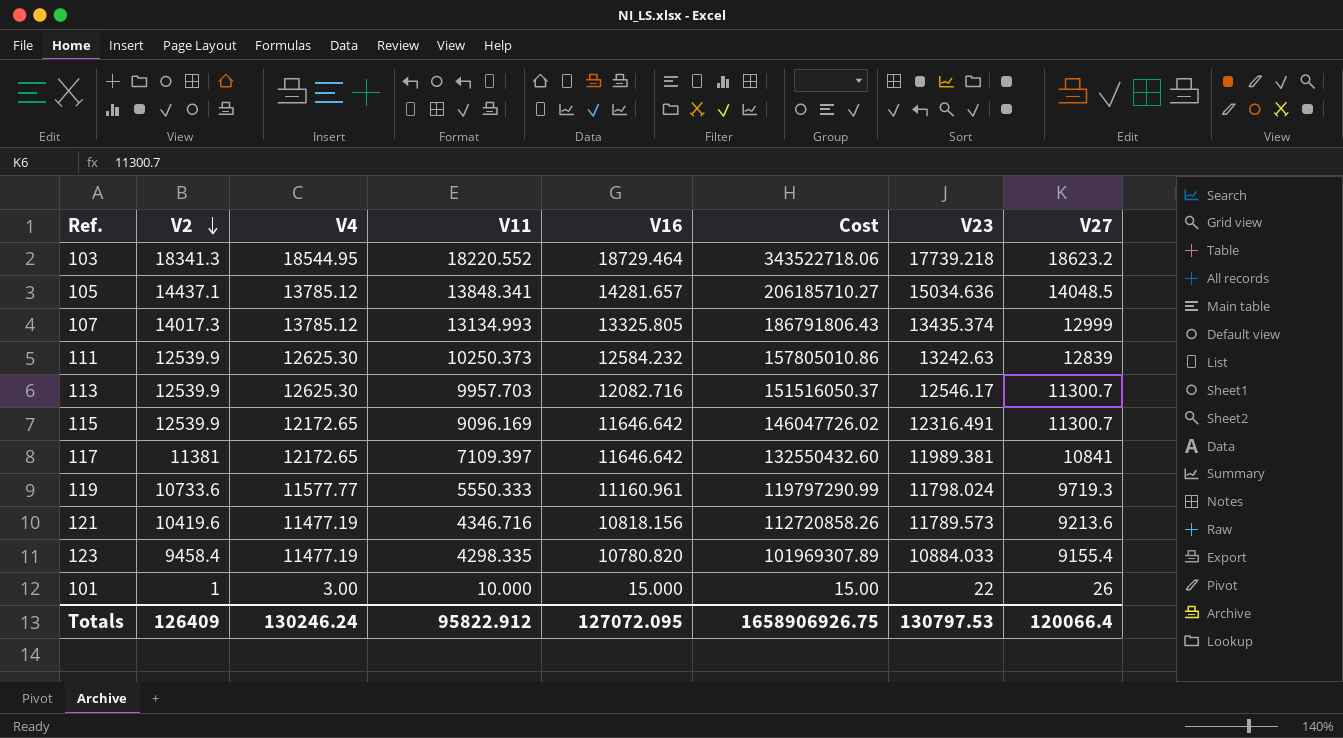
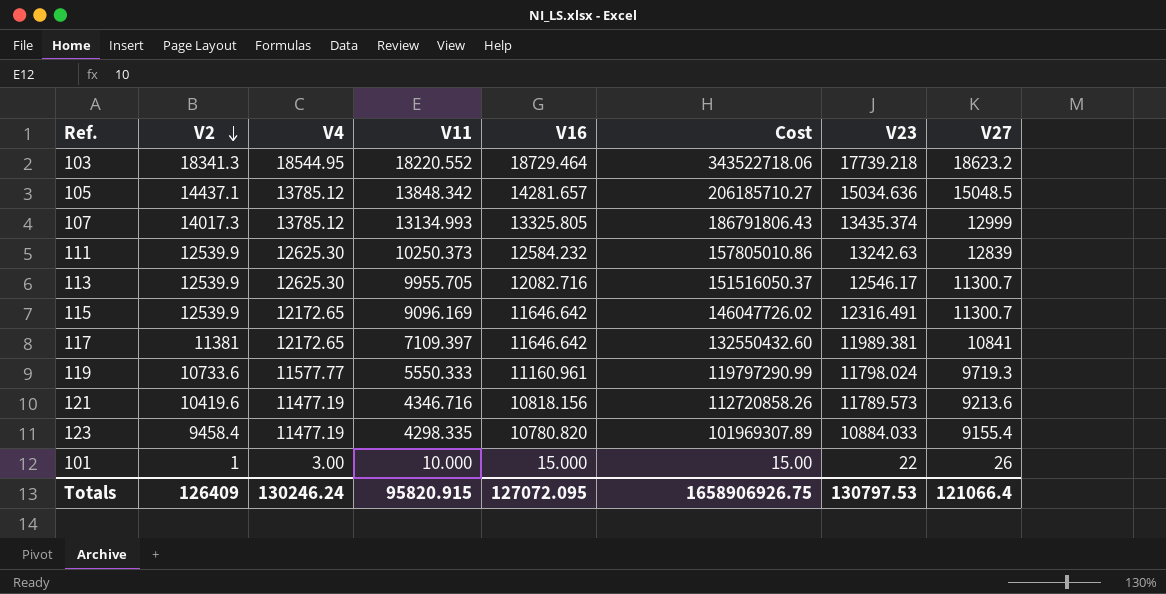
105 | V11: 13848.341 -> 13848.342
105 | V27: 14048.5 -> 15048.5
113 | V11: 9957.703 -> 9955.705
Totals | V11: 95822.912 -> 95820.915
Totals | V27: 120066.4 -> 121066.4

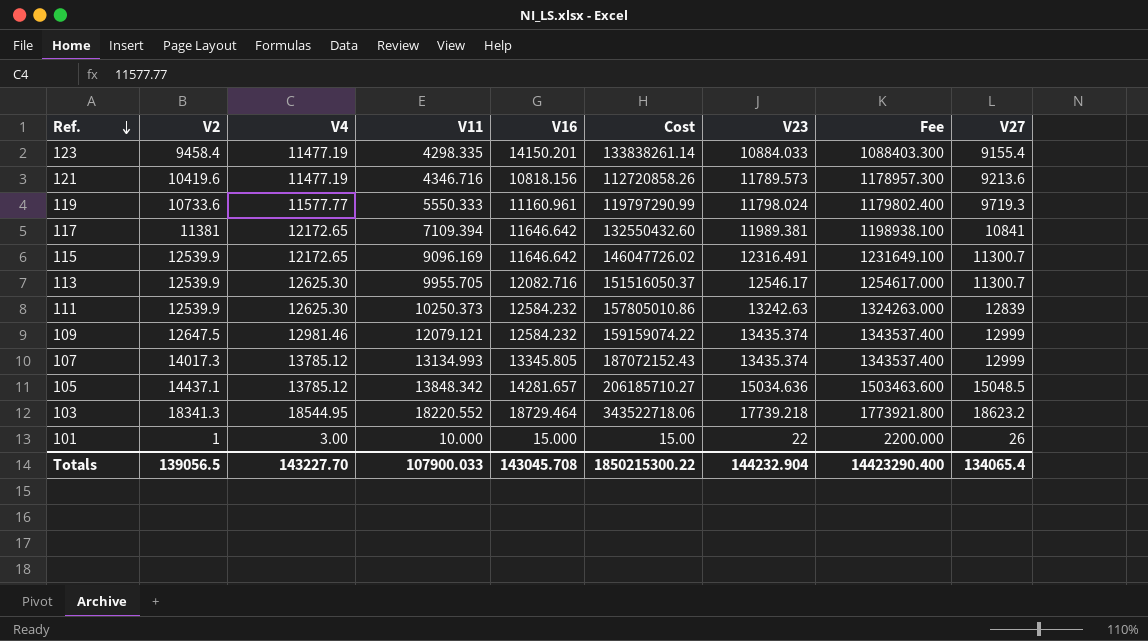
row order: V2 descending -> Ref. descending
column Fee | formula: none -> [V23] * 100
123 | V16: 10780.820 -> 14150.201
123 | Cost: 101969307.89 -> 133838261.14
117 | V11: 7109.397 -> 7109.394
row 109: none -> 12647.5 | 12981.46 | 12079.121 | 12584.232 | 159159074.22 | 13435.374 | 1343537.400 | 12999
107 | V16: 13325.805 -> 13345.805
107 | Cost: 186791806.43 -> 187072152.43
Totals | V2: 126409 -> 139056.5
Totals | V4: 130246.24 -> 143227.70
Totals | V11: 95820.915 -> 107900.033
Totals | V16: 127072.095 -> 143045.708
Totals | Cost: 1658906926.75 -> 1850215300.22
Totals | V23: 130797.53 -> 144232.904
Totals | V27: 121066.4 -> 134065.4

